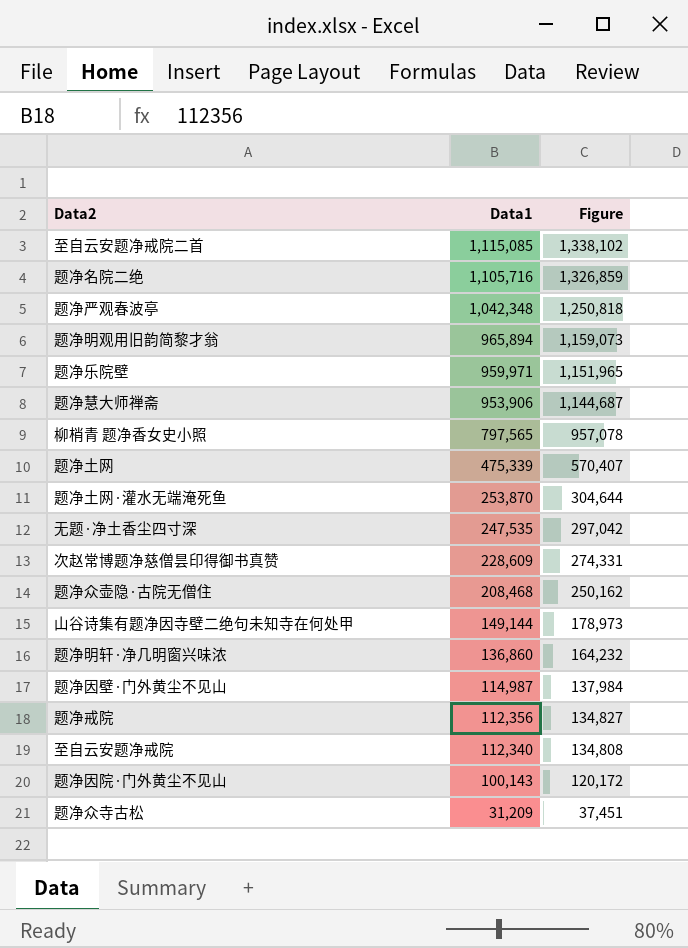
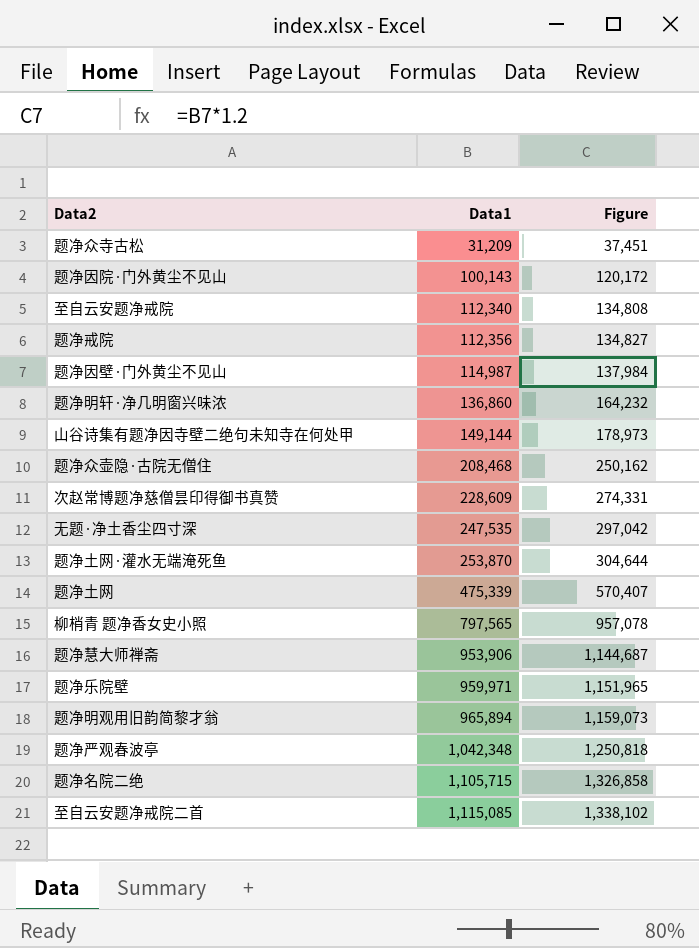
row order: Data1 descending -> Data1 ascending
题净名院二绝 | Data1: 1,105,716 -> 1,105,715
题净名院二绝 | Figure: 1,326,859 -> 1,326,858

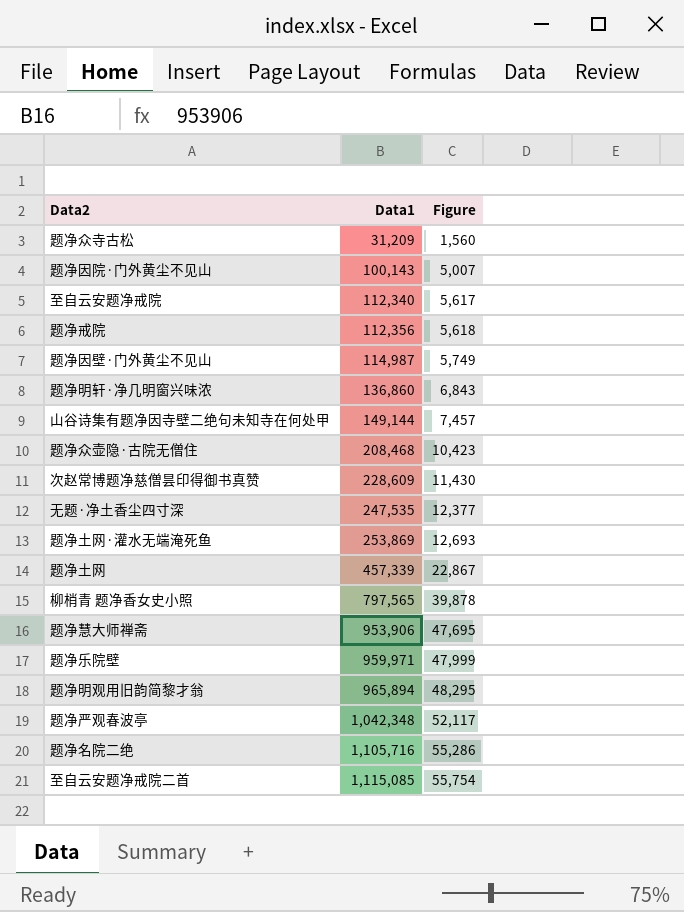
column Figure | formula: [Data1] * 1.2 -> [Data1] * 0.05
题净土网·灌水无端淹死鱼 | Data1: 253,870 -> 253,869
题净土网 | Data1: 475,339 -> 457,339
题净名院二绝 | Data1: 1,105,715 -> 1,105,716

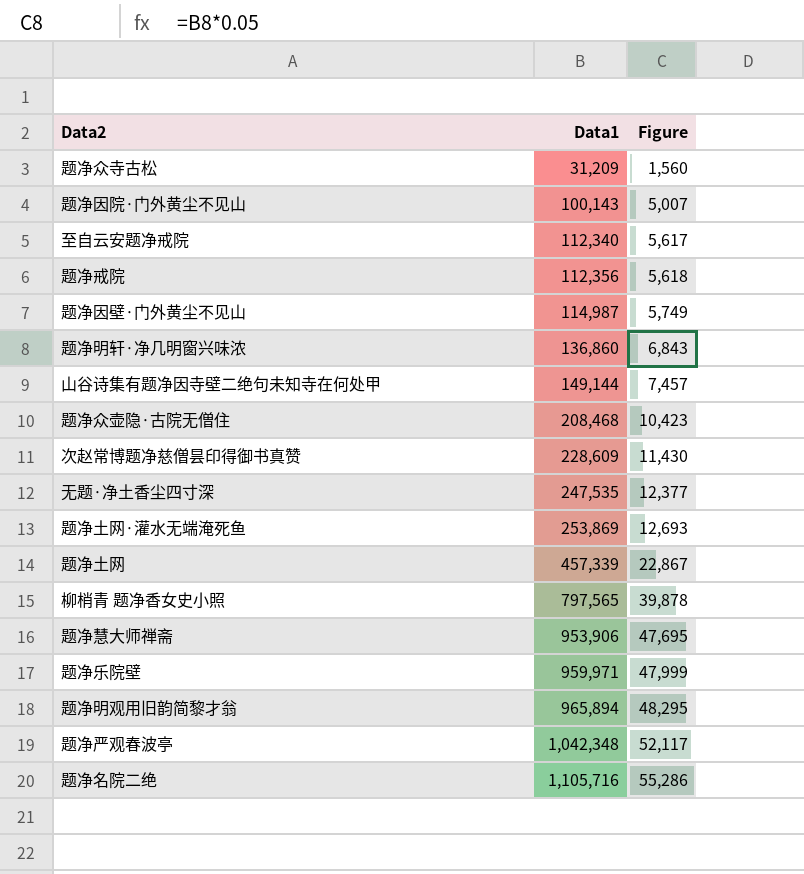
row 至自云安题净戒院二首: 1,115,085 | 55,754 -> none

